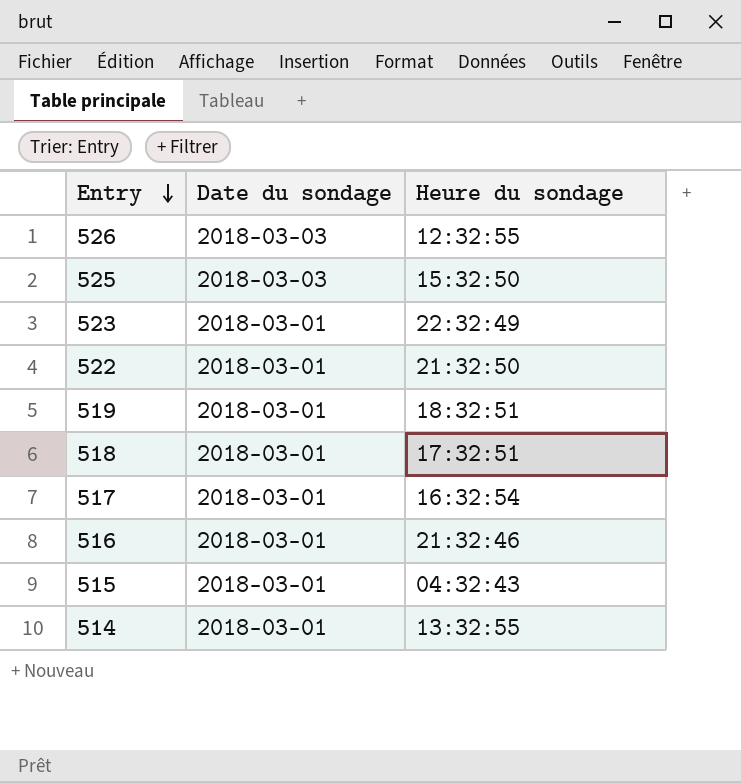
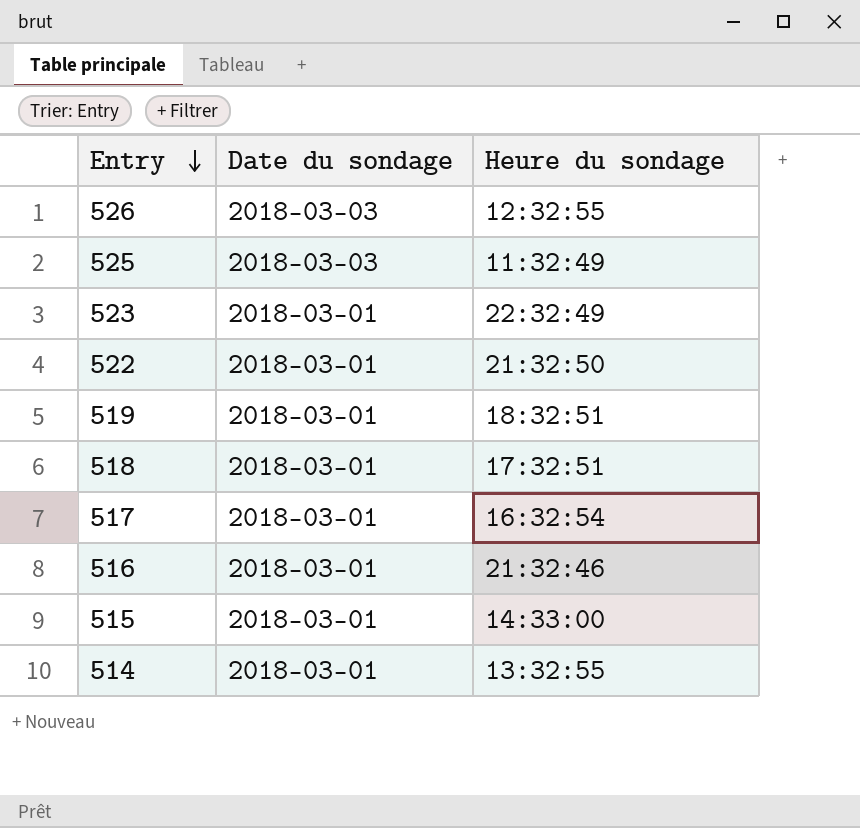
525 | Heure du sondage: 15:32:50 -> 11:32:49
515 | Heure du sondage: 04:32:43 -> 14:33:00

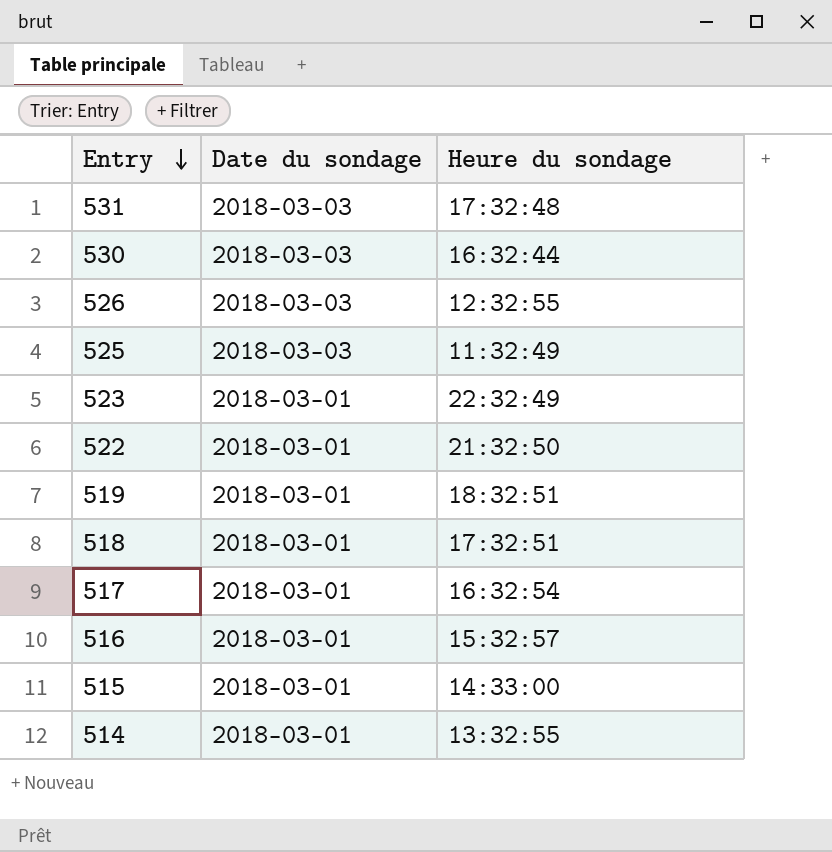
row 531: none -> 2018-03-03 | 17:32:48
row 530: none -> 2018-03-03 | 16:32:44
516 | Heure du sondage: 21:32:46 -> 15:32:57

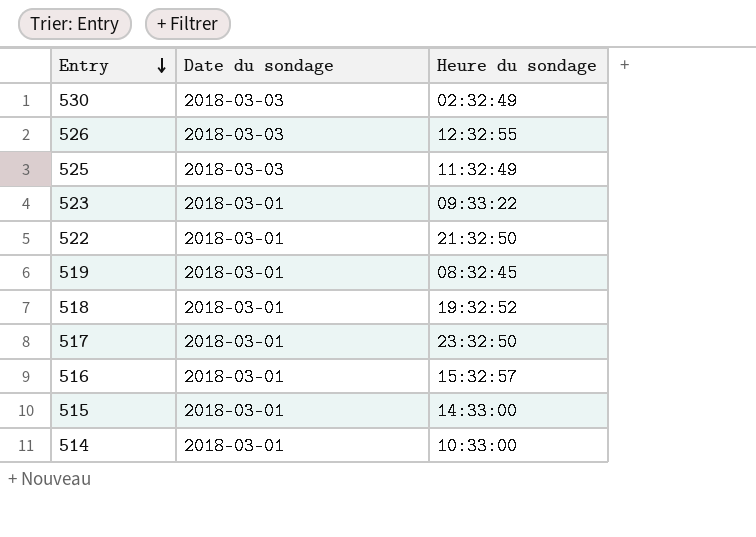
row 531: 2018-03-03 | 17:32:48 -> none
530 | Heure du sondage: 16:32:44 -> 02:32:49
523 | Heure du sondage: 22:32:49 -> 09:33:22
519 | Heure du sondage: 18:32:51 -> 08:32:45
518 | Heure du sondage: 17:32:51 -> 19:32:52
517 | Heure du sondage: 16:32:54 -> 23:32:50
514 | Heure du sondage: 13:32:55 -> 10:33:00

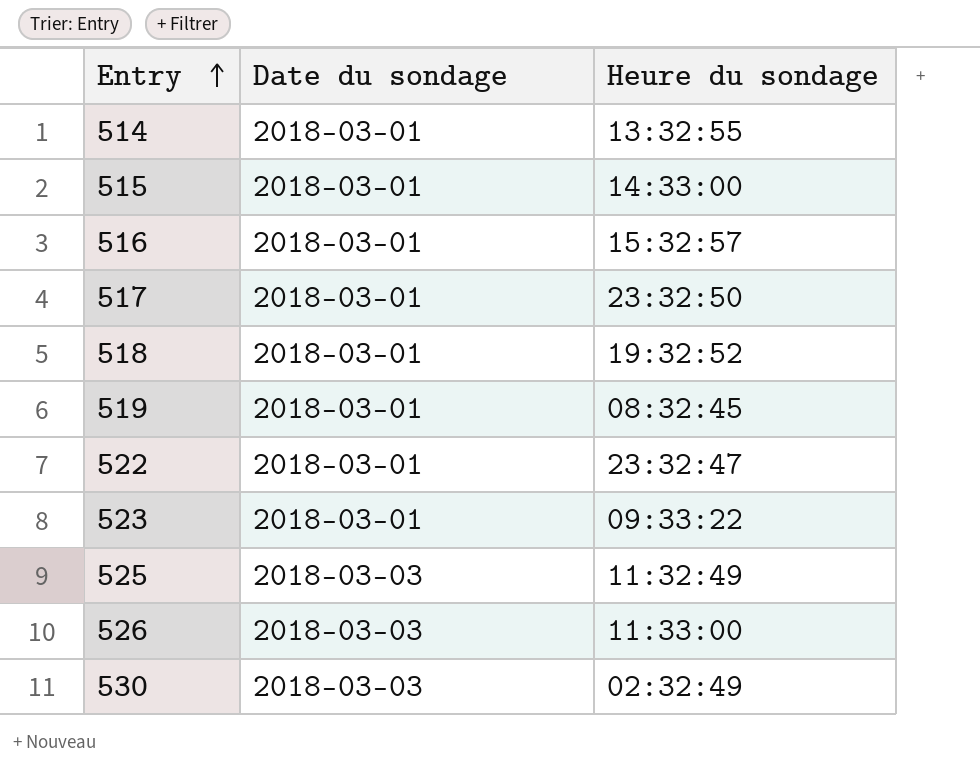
row order: Entry descending -> Entry ascending
514 | Heure du sondage: 10:33:00 -> 13:32:55
522 | Heure du sondage: 21:32:50 -> 23:32:47
526 | Heure du sondage: 12:32:55 -> 11:33:00

